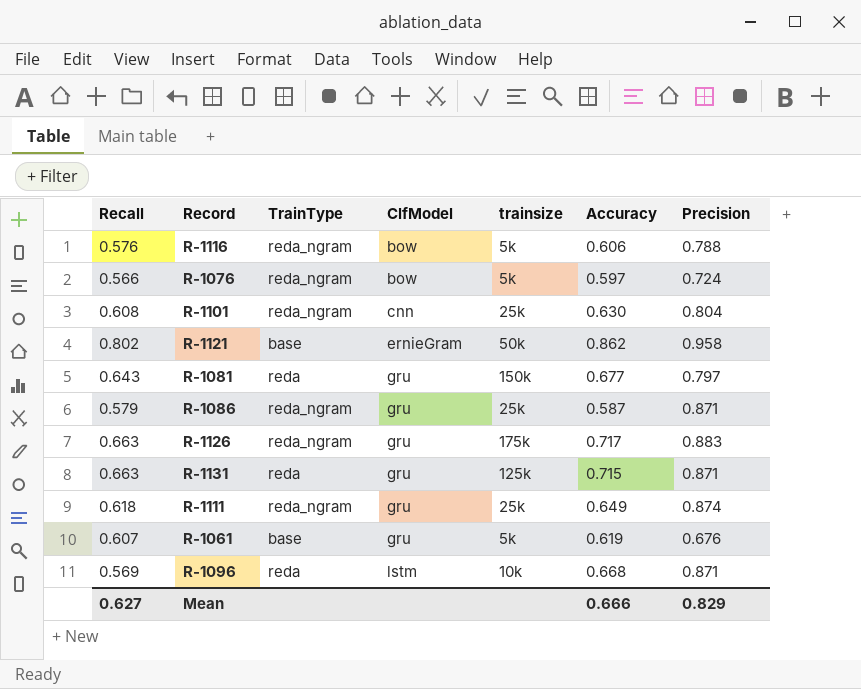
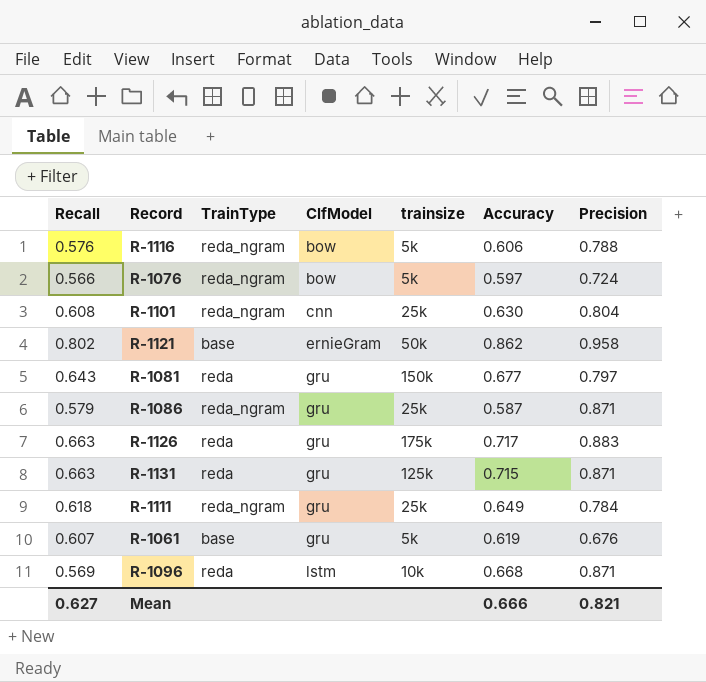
R-1126 | TrainType: reda_ngram -> reda
R-1111 | Precision: 0.874 -> 0.784
Mean | Precision: 0.829 -> 0.821

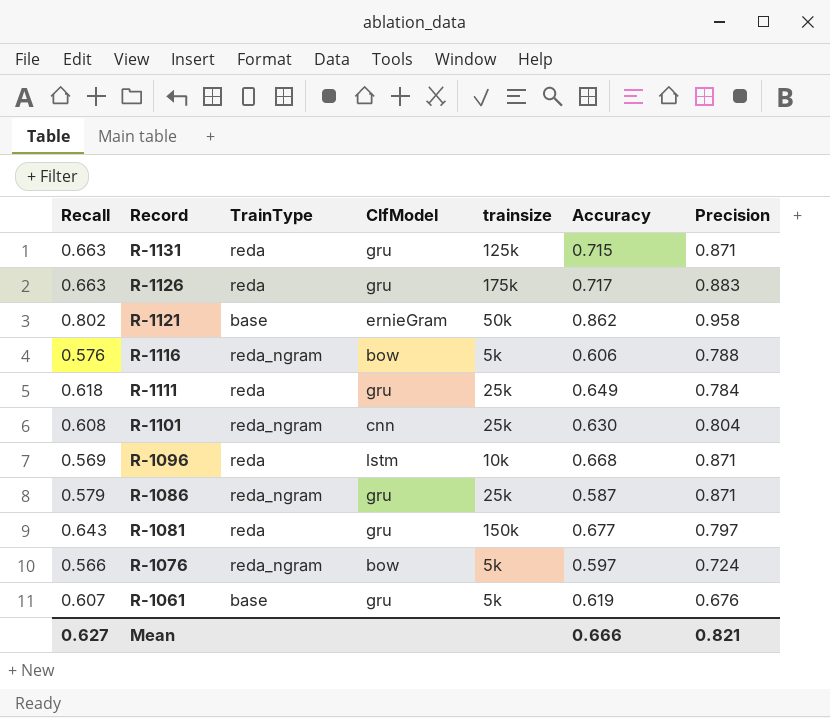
row order: ClfModel ascending -> Record descending
R-1111 | TrainType: reda_ngram -> reda

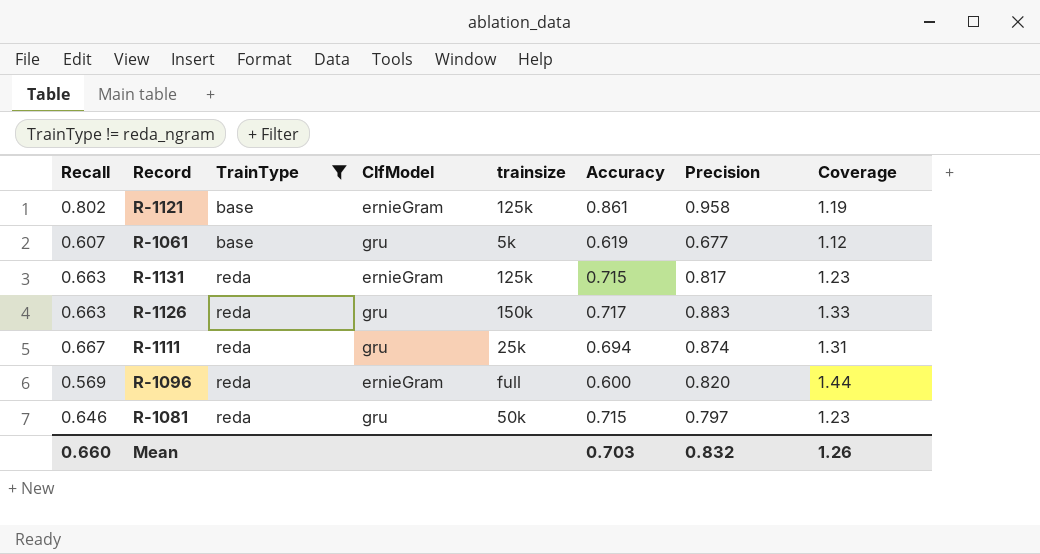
filter: none -> TrainType != reda_ngram
row order: Record descending -> TrainType ascending
column Coverage | formula: none -> [Precision] / [Recall]
R-1121 | trainsize: 50k -> 125k
R-1121 | Accuracy: 0.862 -> 0.861
R-1061 | Precision: 0.676 -> 0.677
R-1131 | ClfModel: gru -> ernieGram
R-1131 | Precision: 0.871 -> 0.817
R-1126 | trainsize: 175k -> 150k
R-1111 | Recall: 0.618 -> 0.667
R-1111 | Accuracy: 0.649 -> 0.694
R-1111 | Precision: 0.784 -> 0.874
R-1096 | ClfModel: lstm -> ernieGram
R-1096 | trainsize: 10k -> full
R-1096 | Accuracy: 0.668 -> 0.600
R-1096 | Precision: 0.871 -> 0.820
R-1081 | Recall: 0.643 -> 0.646
R-1081 | trainsize: 150k -> 50k
R-1081 | Accuracy: 0.677 -> 0.715
Mean | Recall: 0.627 -> 0.660
Mean | Accuracy: 0.666 -> 0.703
Mean | Precision: 0.821 -> 0.832

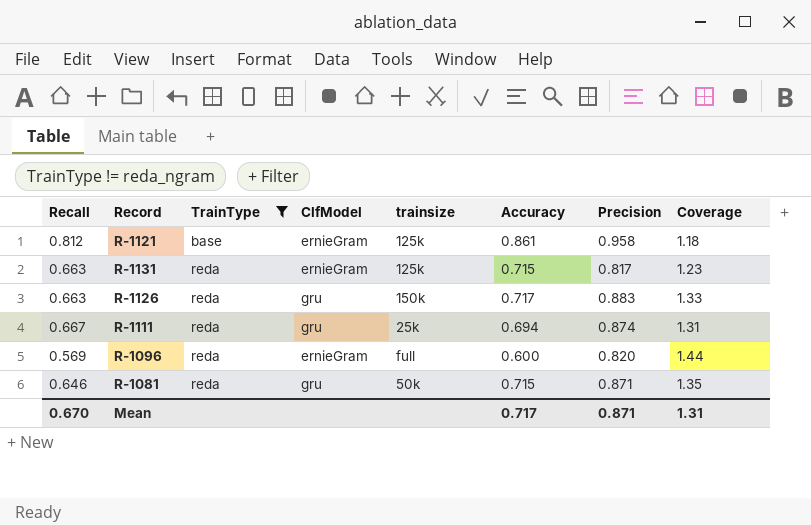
row R-1061: 0.607 | base | gru | 5k | 0.619 | 0.677 | 1.12 -> none
R-1121 | Recall: 0.802 -> 0.812
R-1121 | Coverage: 1.19 -> 1.18
R-1081 | Precision: 0.797 -> 0.871
R-1081 | Coverage: 1.23 -> 1.35
Mean | Recall: 0.660 -> 0.670
Mean | Accuracy: 0.703 -> 0.717
Mean | Precision: 0.832 -> 0.871
Mean | Coverage: 1.26 -> 1.31

